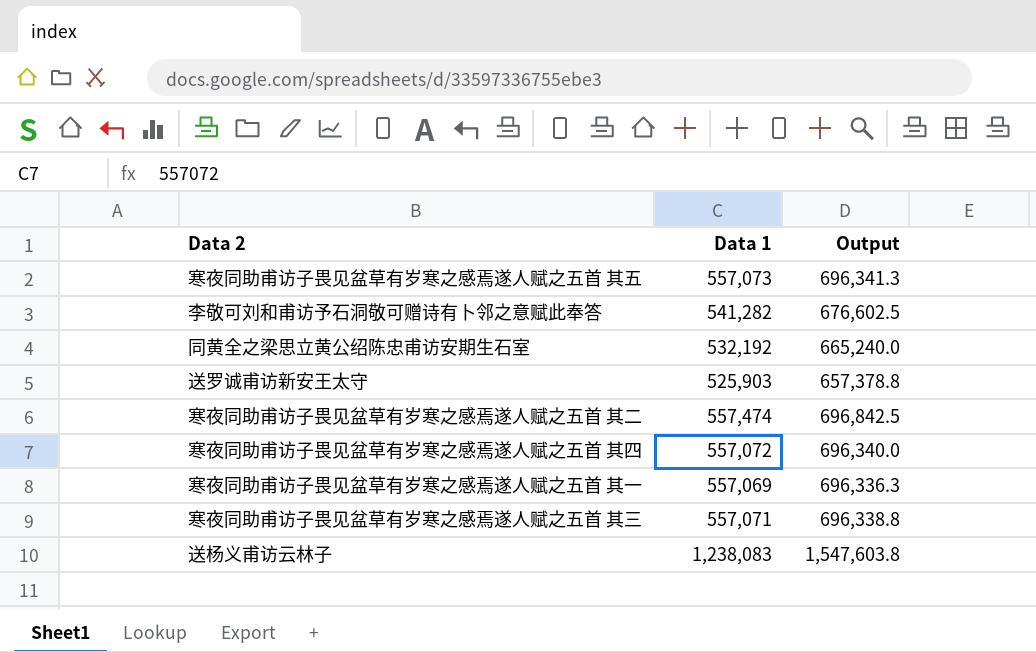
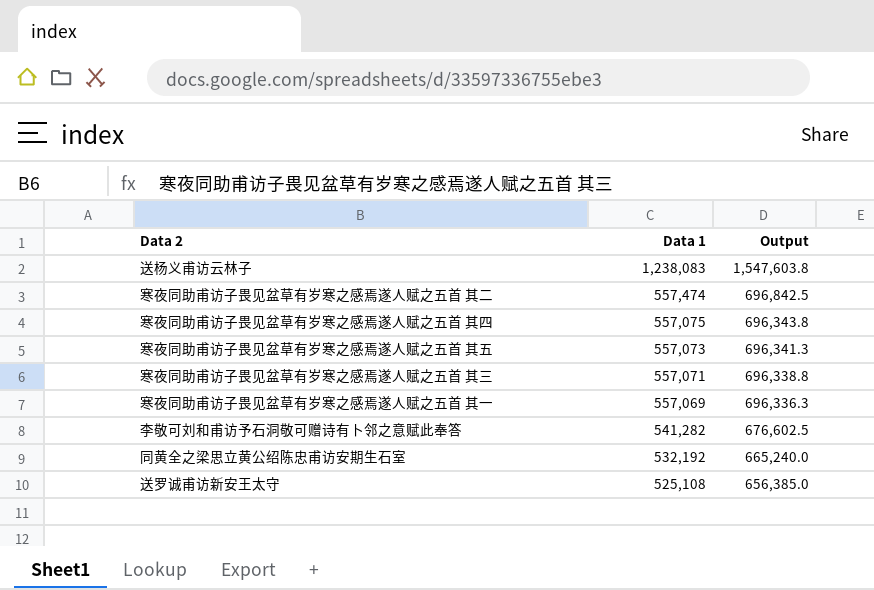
row order: none -> Data 1 descending
寒夜同助甫访子畏见盆草有岁寒之感焉遂人赋之五首 其四 | Data 1: 557,072 -> 557,075
寒夜同助甫访子畏见盆草有岁寒之感焉遂人赋之五首 其四 | Output: 696,340.0 -> 696,343.8
送罗诚甫访新安王太守 | Data 1: 525,903 -> 525,108
送罗诚甫访新安王太守 | Output: 657,378.8 -> 656,385.0

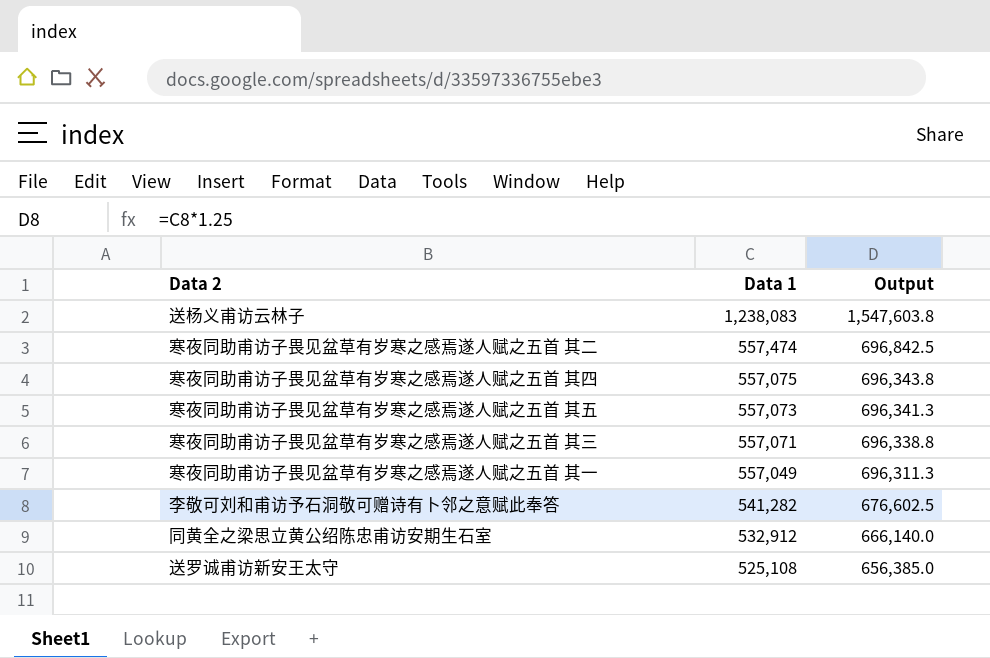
寒夜同助甫访子畏见盆草有岁寒之感焉遂人赋之五首 其一 | Data 1: 557,069 -> 557,049
寒夜同助甫访子畏见盆草有岁寒之感焉遂人赋之五首 其一 | Output: 696,336.3 -> 696,311.3
同黄全之梁思立黄公绍陈忠甫访安期生石室 | Data 1: 532,192 -> 532,912
同黄全之梁思立黄公绍陈忠甫访安期生石室 | Output: 665,240.0 -> 666,140.0

